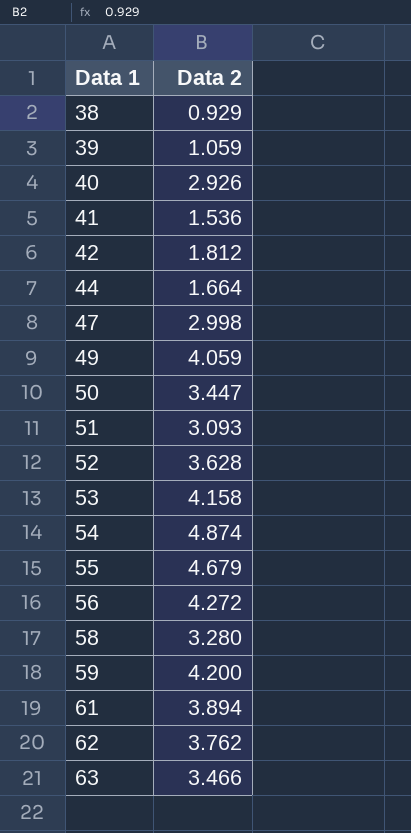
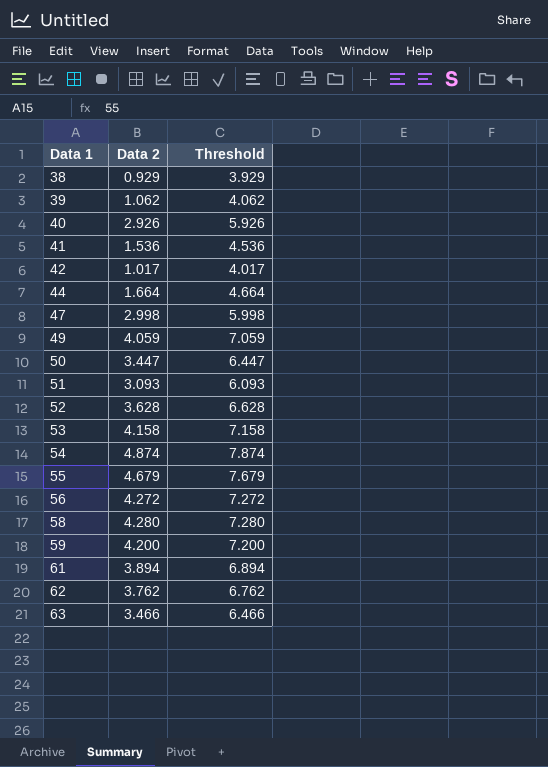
column Threshold | formula: none -> [Data 2] + 3
39 | Data 2: 1.059 -> 1.062
42 | Data 2: 1.812 -> 1.017
58 | Data 2: 3.280 -> 4.280

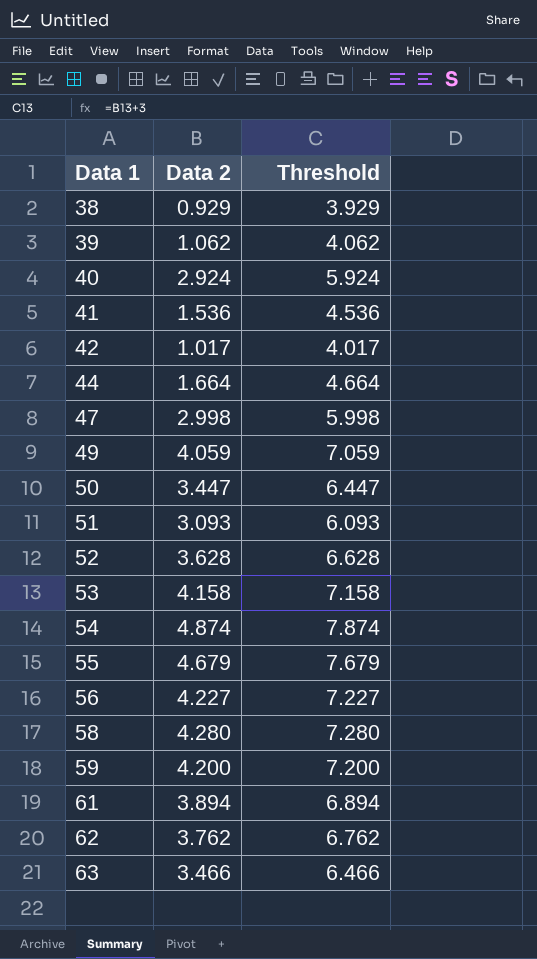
40 | Data 2: 2.926 -> 2.924
40 | Threshold: 5.926 -> 5.924
56 | Data 2: 4.272 -> 4.227
56 | Threshold: 7.272 -> 7.227

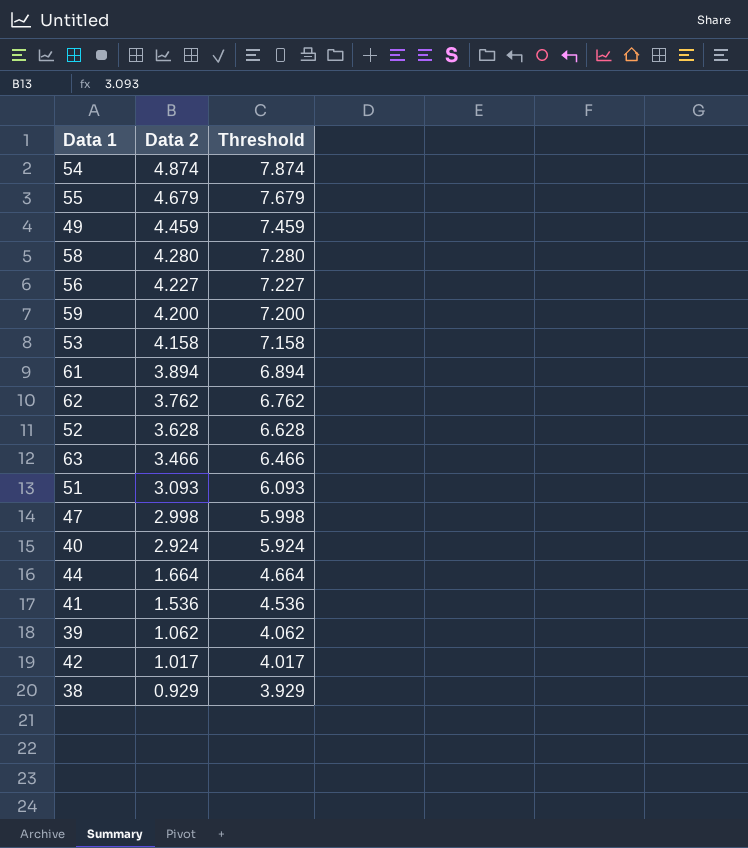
row order: Data 1 ascending -> Data 2 descending
row 50: 3.447 | 6.447 -> none
49 | Data 2: 4.059 -> 4.459
49 | Threshold: 7.059 -> 7.459

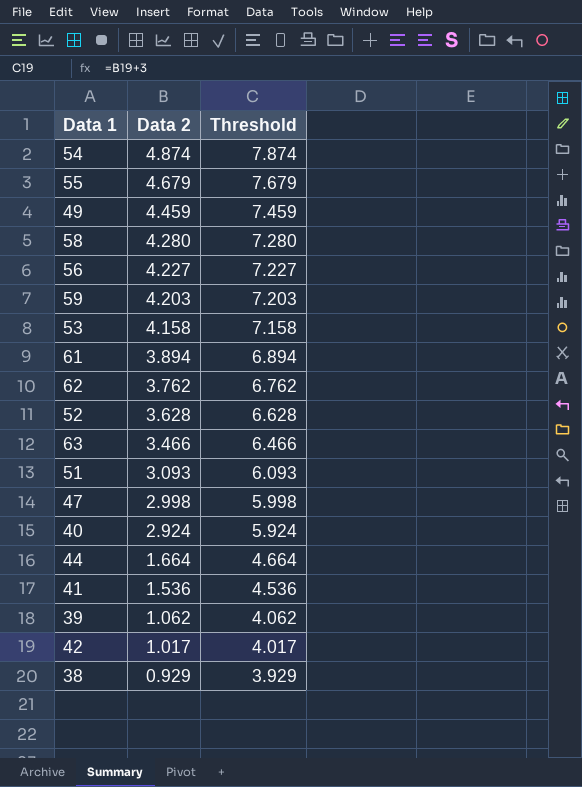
59 | Data 2: 4.200 -> 4.203
59 | Threshold: 7.200 -> 7.203

